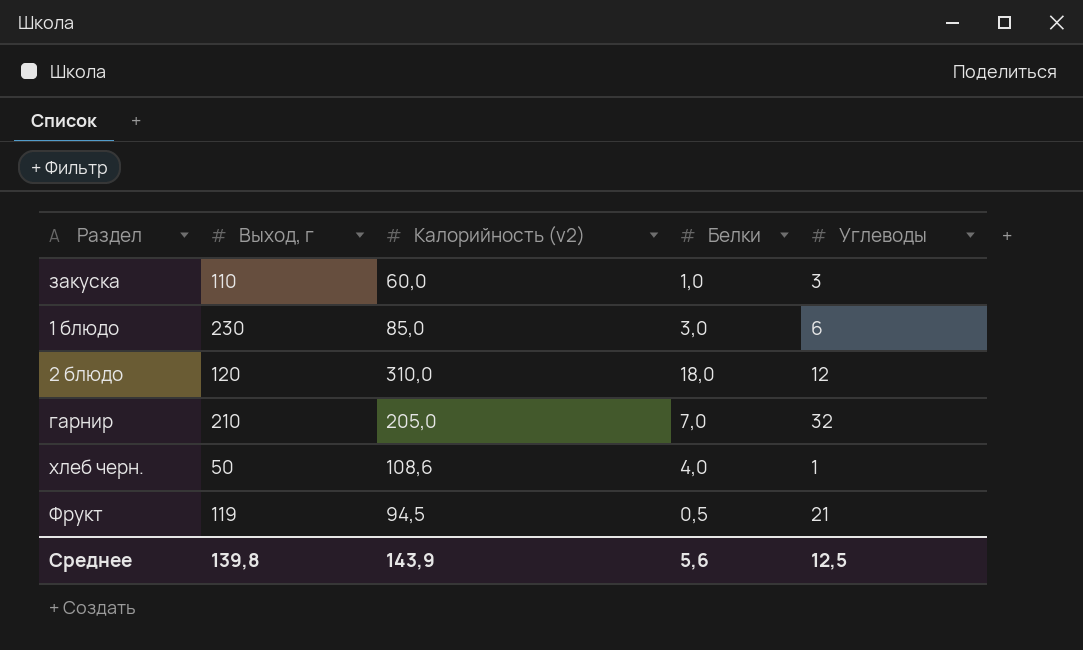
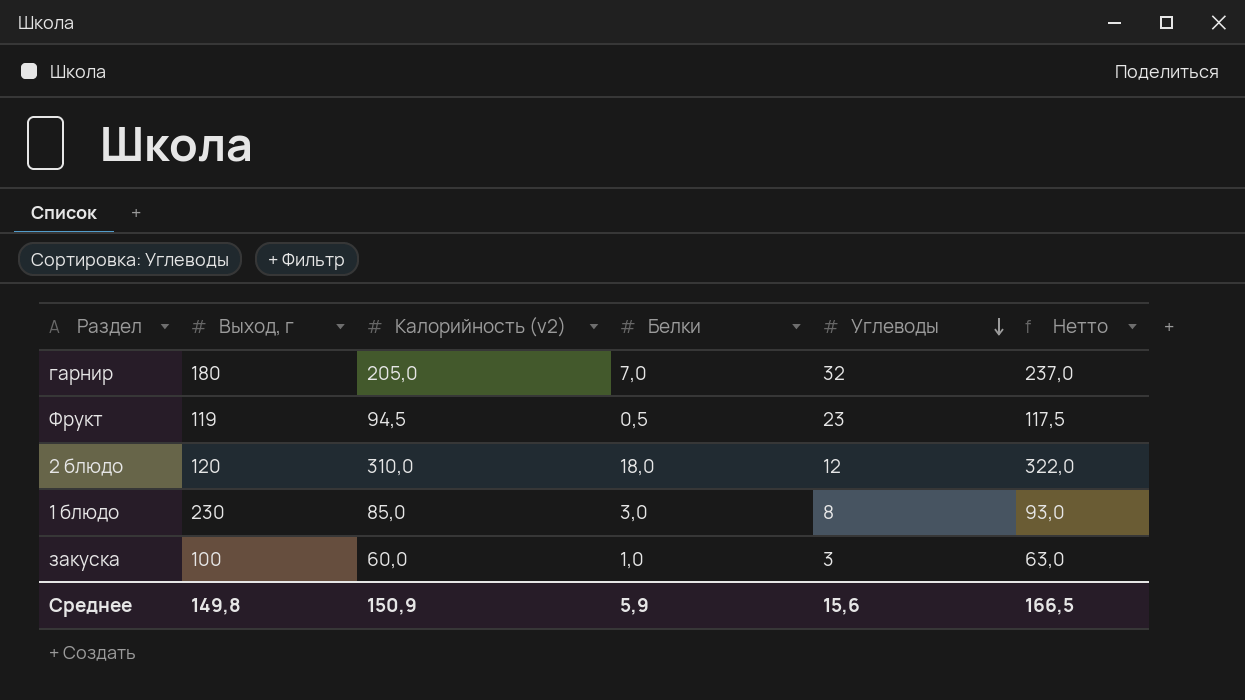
row order: none -> Углеводы descending
column Нетто | formula: none -> [Калорийность (v2)] + [Углеводы]
row хлеб черн.: 50 | 108,6 | 4,0 | 1 -> none
гарнир | Выход, г: 210 -> 180
Фрукт | Углеводы: 21 -> 23
1 блюдо | Углеводы: 6 -> 8
закуска | Выход, г: 110 -> 100
Среднее | Выход, г: 139,8 -> 149,8
Среднее | Калорийность (v2): 143,9 -> 150,9
Среднее | Белки: 5,6 -> 5,9
Среднее | Углеводы: 12,5 -> 15,6

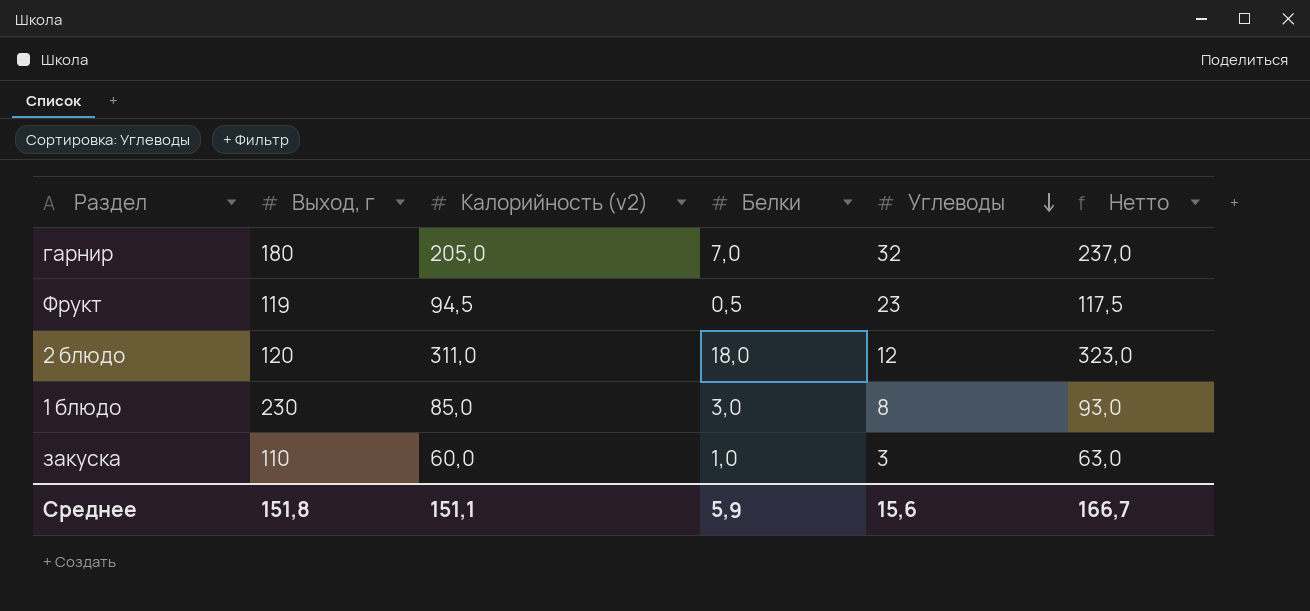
2 блюдо | Калорийность (v2): 310,0 -> 311,0
2 блюдо | Нетто: 322,0 -> 323,0
закуска | Выход, г: 100 -> 110
Среднее | Выход, г: 149,8 -> 151,8
Среднее | Калорийность (v2): 150,9 -> 151,1
Среднее | Нетто: 166,5 -> 166,7

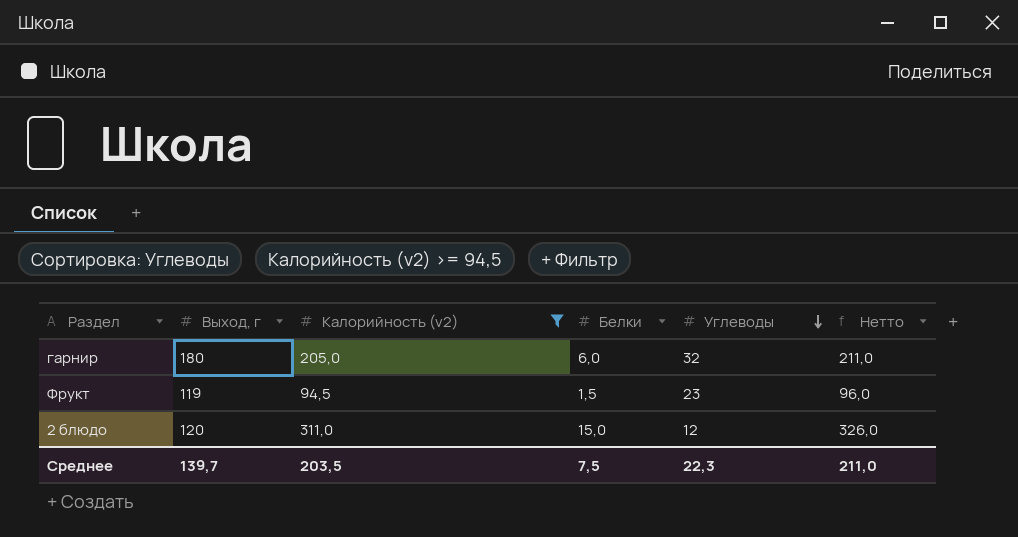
filter: none -> Калорийность (v2) >= 94,5
column Нетто | formula: [Калорийность (v2)] + [Углеводы] -> [Калорийность (v2)] + [Белки]
гарнир | Белки: 7,0 -> 6,0
Фрукт | Белки: 0,5 -> 1,5
2 блюдо | Белки: 18,0 -> 15,0
Среднее | Выход, г: 151,8 -> 139,7
Среднее | Калорийность (v2): 151,1 -> 203,5
Среднее | Белки: 5,9 -> 7,5
Среднее | Углеводы: 15,6 -> 22,3
Среднее | Нетто: 166,7 -> 211,0

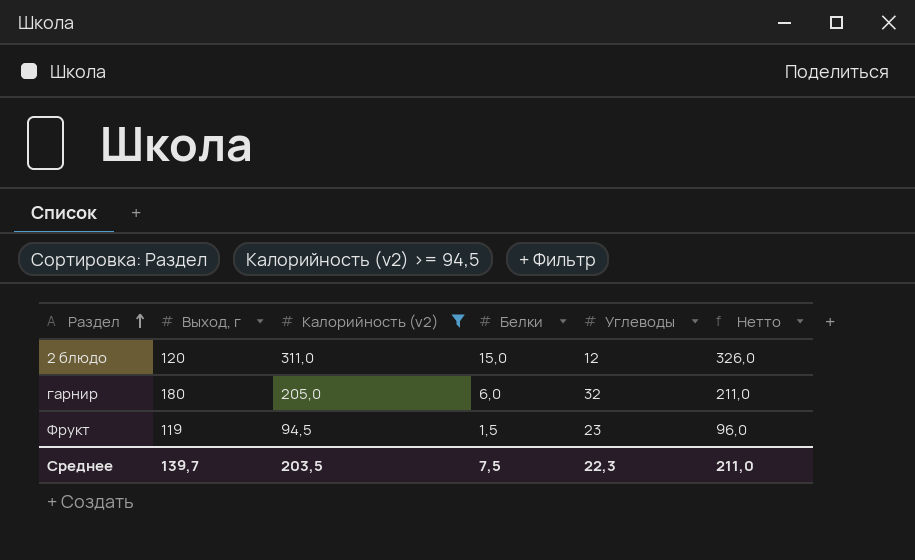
row order: Углеводы descending -> Раздел ascending

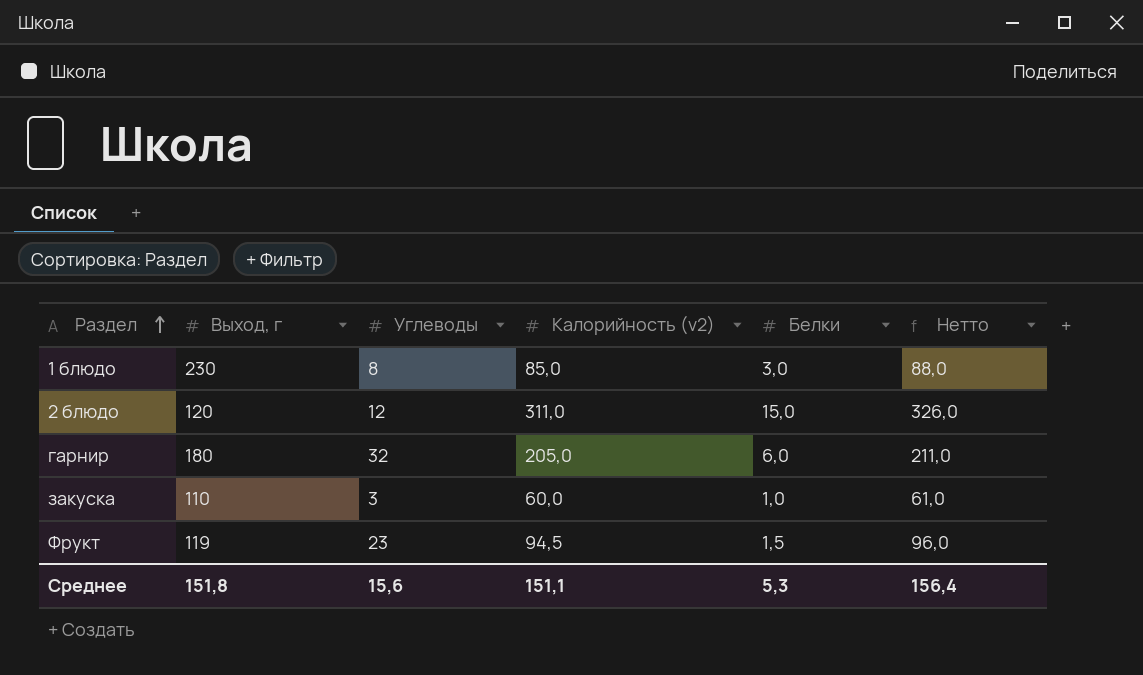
filter: Калорийность (v2) >= 94,5 -> none
column Углеводы | position: 5 -> 3
Среднее | Выход, г: 139,7 -> 151,8
Среднее | Углеводы: 22,3 -> 15,6
Среднее | Калорийность (v2): 203,5 -> 151,1
Среднее | Белки: 7,5 -> 5,3
Среднее | Нетто: 211,0 -> 156,4

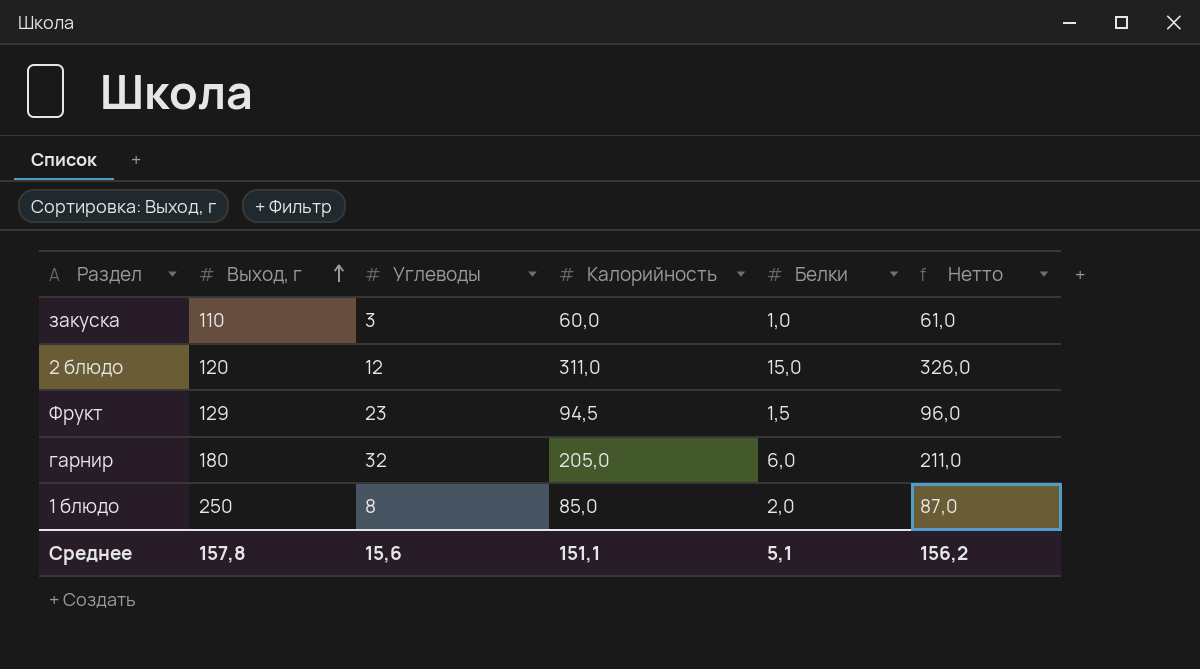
row order: Раздел ascending -> Выход, г ascending
column name: Калорийность (v2) -> Калорийность
Фрукт | Выход, г: 119 -> 129
1 блюдо | Выход, г: 230 -> 250
1 блюдо | Белки: 3,0 -> 2,0
1 блюдо | Нетто: 88,0 -> 87,0
Среднее | Выход, г: 151,8 -> 157,8
Среднее | Белки: 5,3 -> 5,1
Среднее | Нетто: 156,4 -> 156,2

